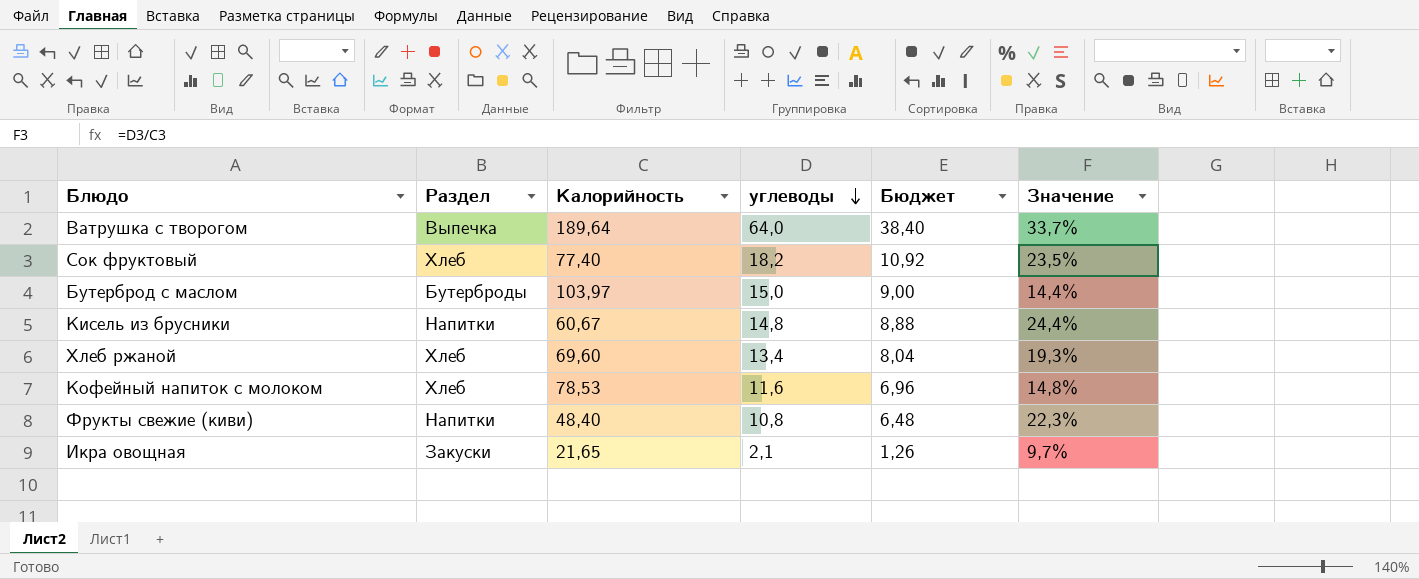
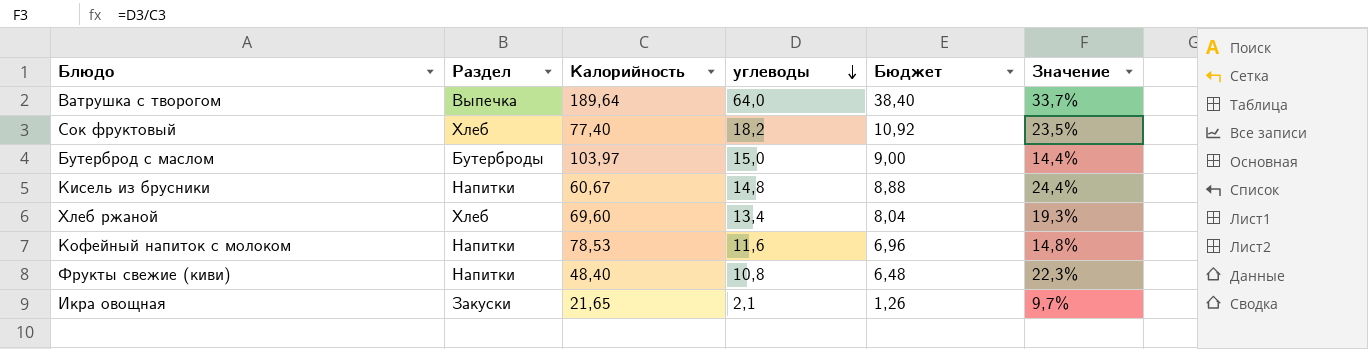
Кофейный напиток с молоком | Раздел: Хлеб -> Напитки

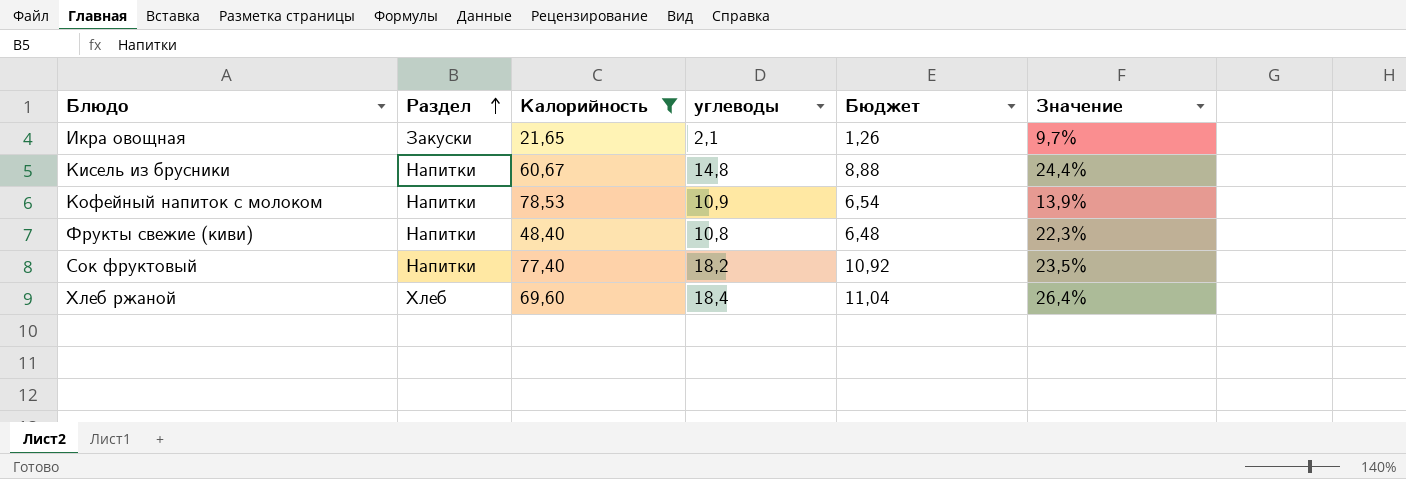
filter: none -> Калорийность <= 78,53
row order: углеводы descending -> Раздел ascending
Кофейный напиток с молоком | углеводы: 11,6 -> 10,9
Кофейный напиток с молоком | Бюджет: 6,96 -> 6,54
Кофейный напиток с молоком | Значение: 14,8% -> 13,9%
Сок фруктовый | Раздел: Хлеб -> Напитки
Хлеб ржаной | углеводы: 13,4 -> 18,4
Хлеб ржаной | Бюджет: 8,04 -> 11,04
Хлеб ржаной | Значение: 19,3% -> 26,4%

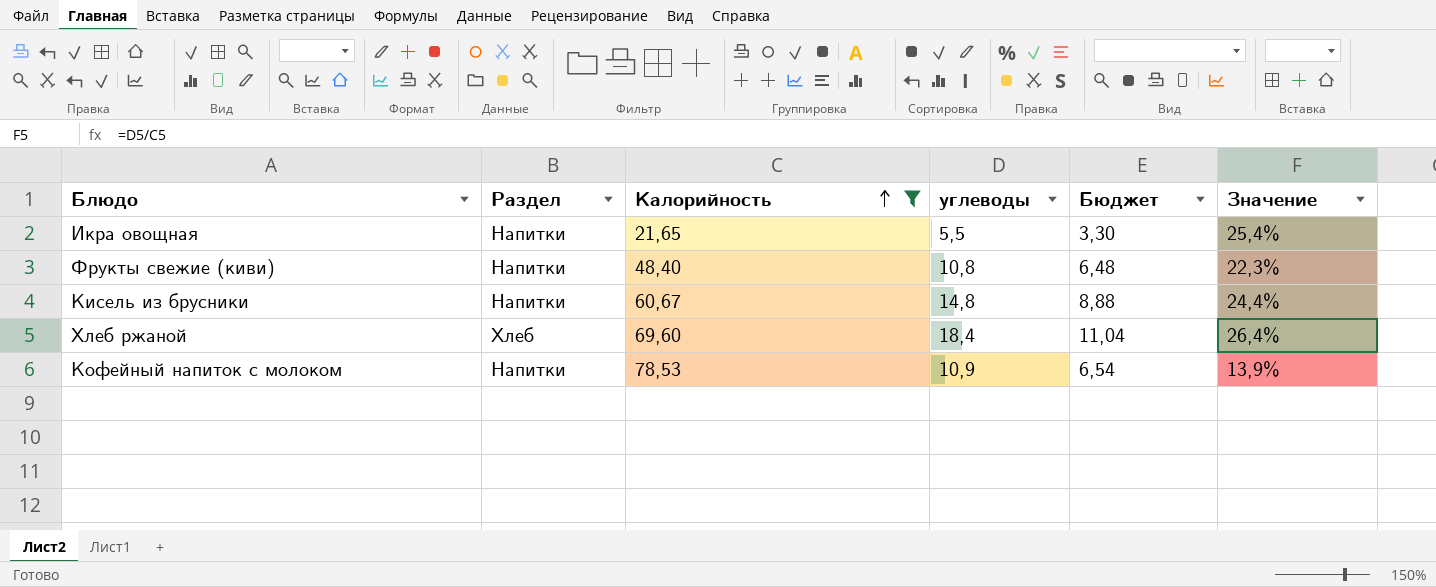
row order: Раздел ascending -> Калорийность ascending
row Сок фруктовый: Напитки | 77,40 | 18,2 | 10,92 | 23,5% -> none
Икра овощная | Раздел: Закуски -> Напитки
Икра овощная | углеводы: 2,1 -> 5,5
Икра овощная | Бюджет: 1,26 -> 3,30
Икра овощная | Значение: 9,7% -> 25,4%

